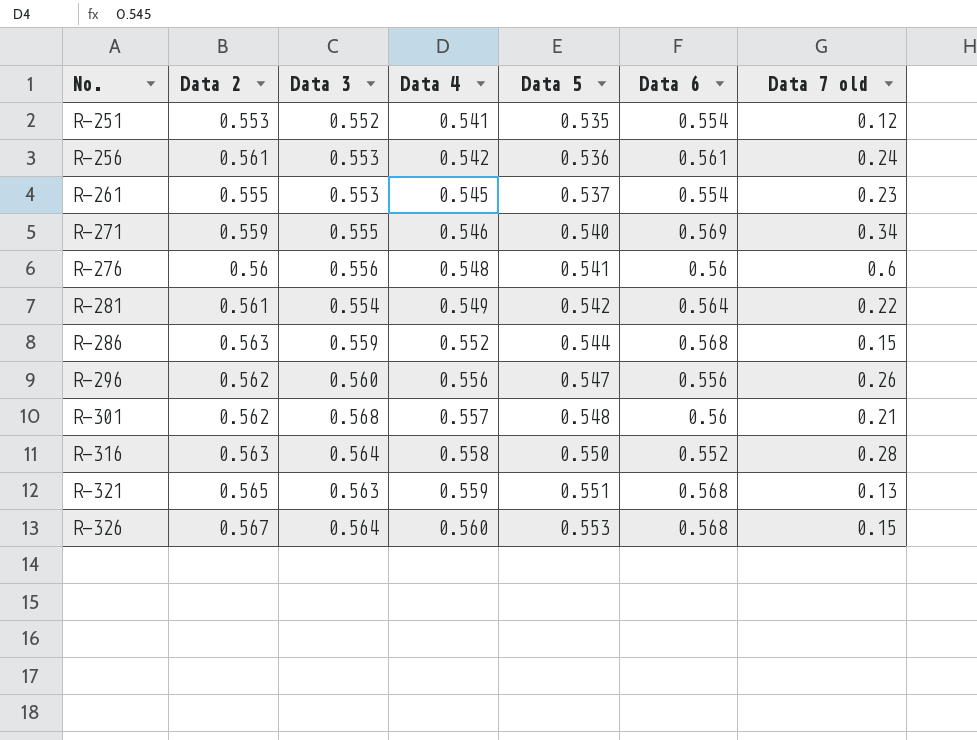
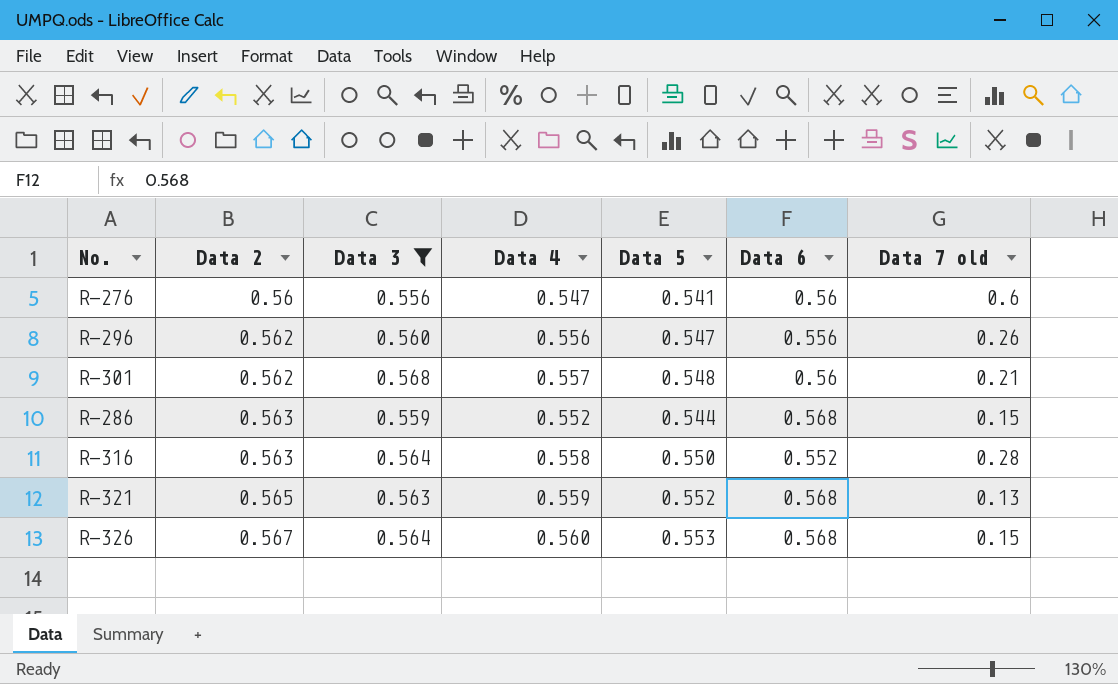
filter: none -> Data 3 >= 0.556
row order: No. ascending -> Data 2 ascending
R-276 | Data 4: 0.548 -> 0.547
R-321 | Data 5: 0.551 -> 0.552

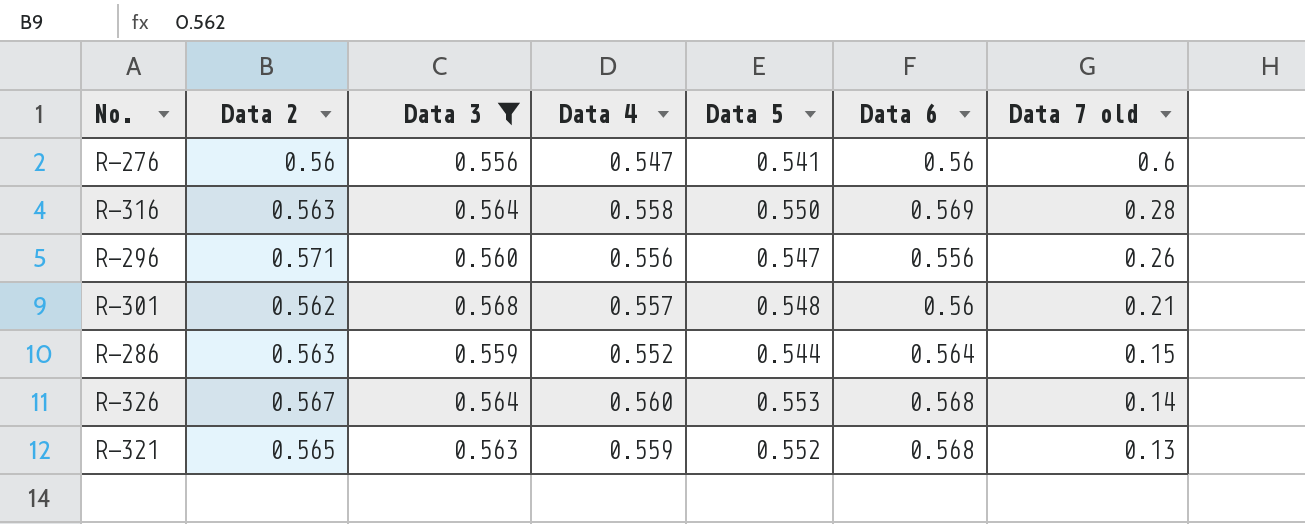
row order: Data 2 ascending -> Data 7 old descending
R-316 | Data 6: 0.552 -> 0.569
R-296 | Data 2: 0.562 -> 0.571
R-286 | Data 6: 0.568 -> 0.564
R-326 | Data 7 old: 0.15 -> 0.14

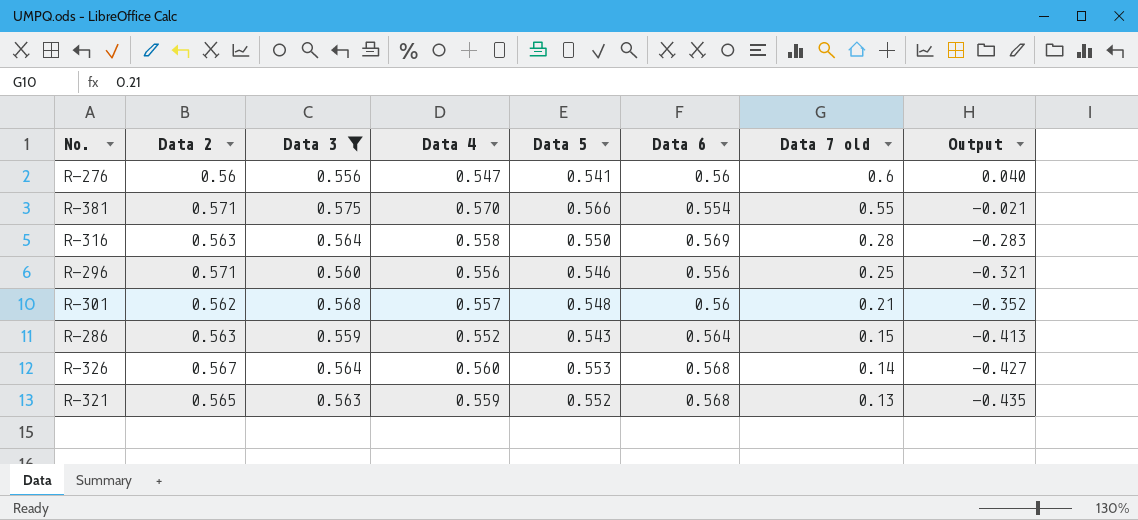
column Output | formula: none -> [Data 7 old] - [Data 2]
row R-381: none -> 0.571 | 0.575 | 0.570 | 0.566 | 0.554 | 0.55 | -0.021
R-296 | Data 5: 0.547 -> 0.546
R-296 | Data 7 old: 0.26 -> 0.25
R-286 | Data 5: 0.544 -> 0.543

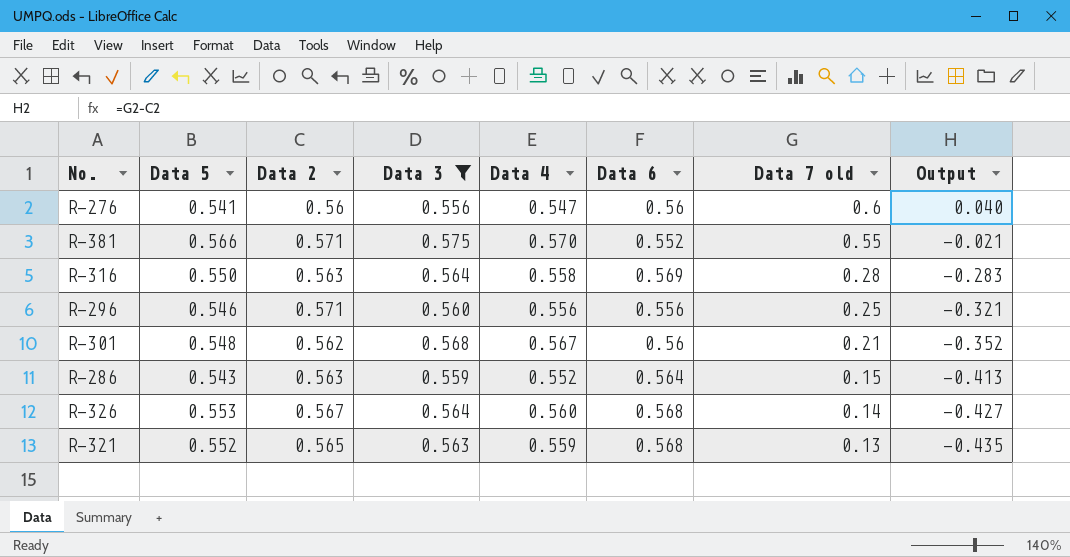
column Data 5 | position: 5 -> 2
R-381 | Data 6: 0.554 -> 0.552
R-301 | Data 4: 0.557 -> 0.567

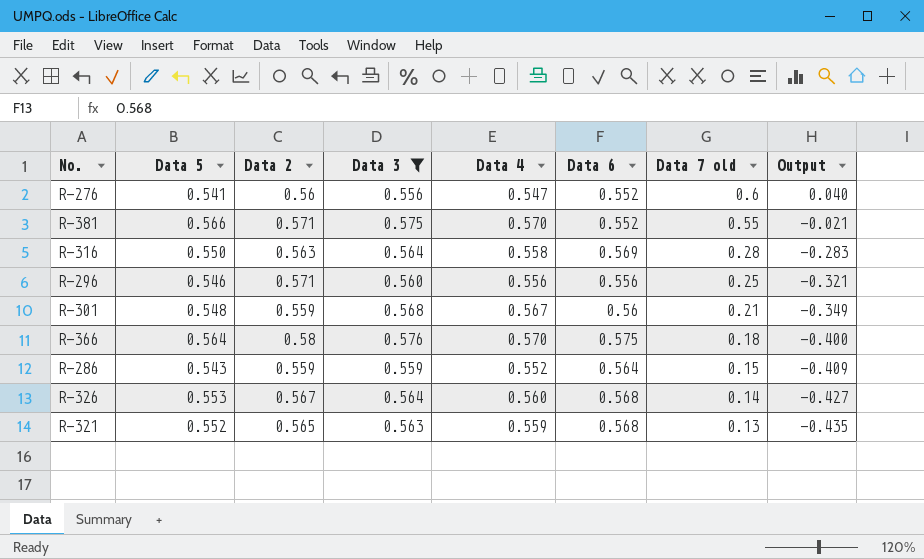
R-276 | Data 6: 0.56 -> 0.552
R-301 | Data 2: 0.562 -> 0.559
R-301 | Output: -0.352 -> -0.349
row R-366: none -> 0.564 | 0.58 | 0.576 | 0.570 | 0.575 | 0.18 | -0.400
R-286 | Data 2: 0.563 -> 0.559
R-286 | Output: -0.413 -> -0.409

